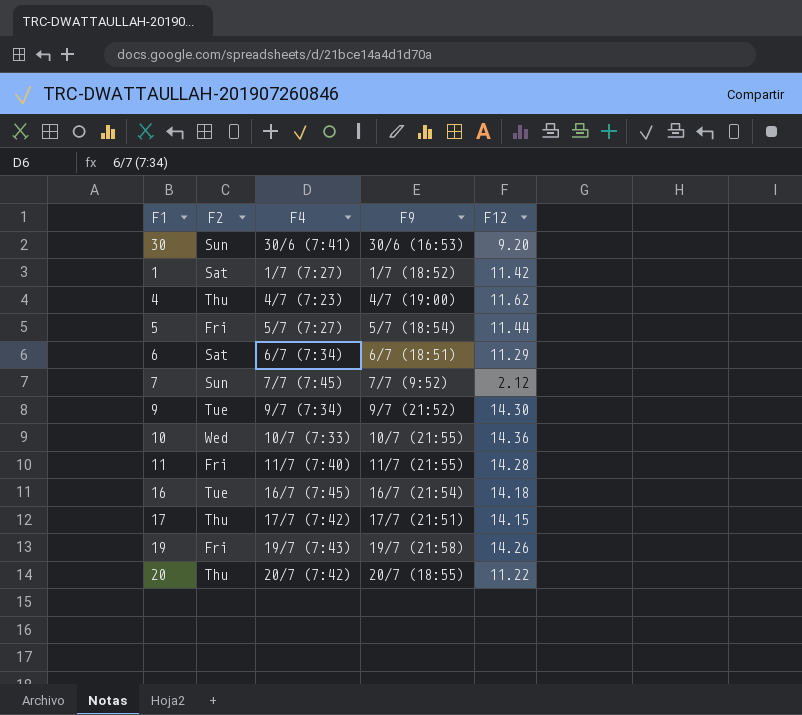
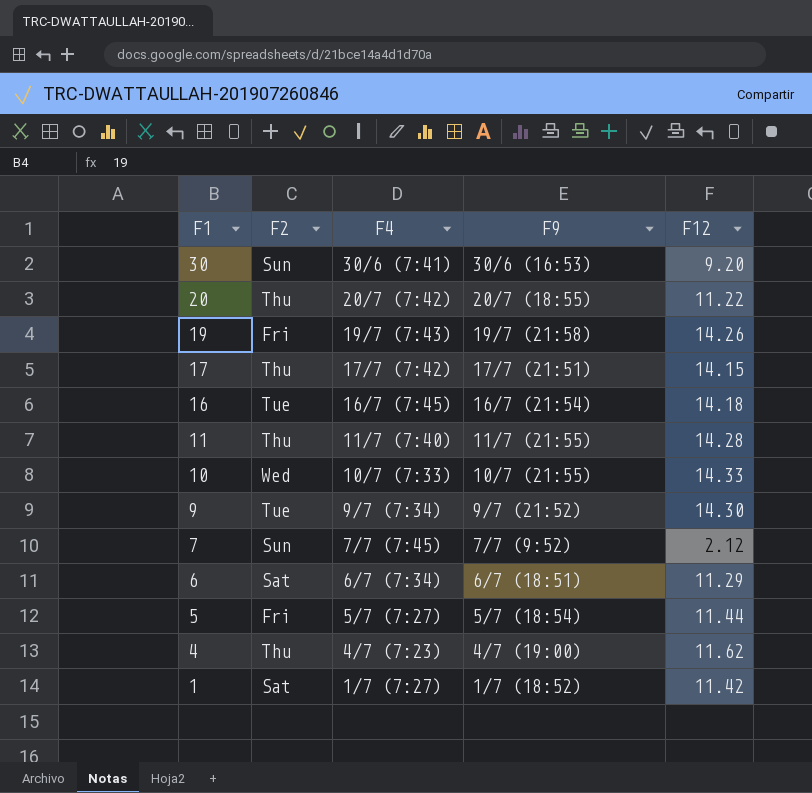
row order: none -> F1 descending
11 | F2: Fri -> Thu
10 | F12: 14.36 -> 14.33

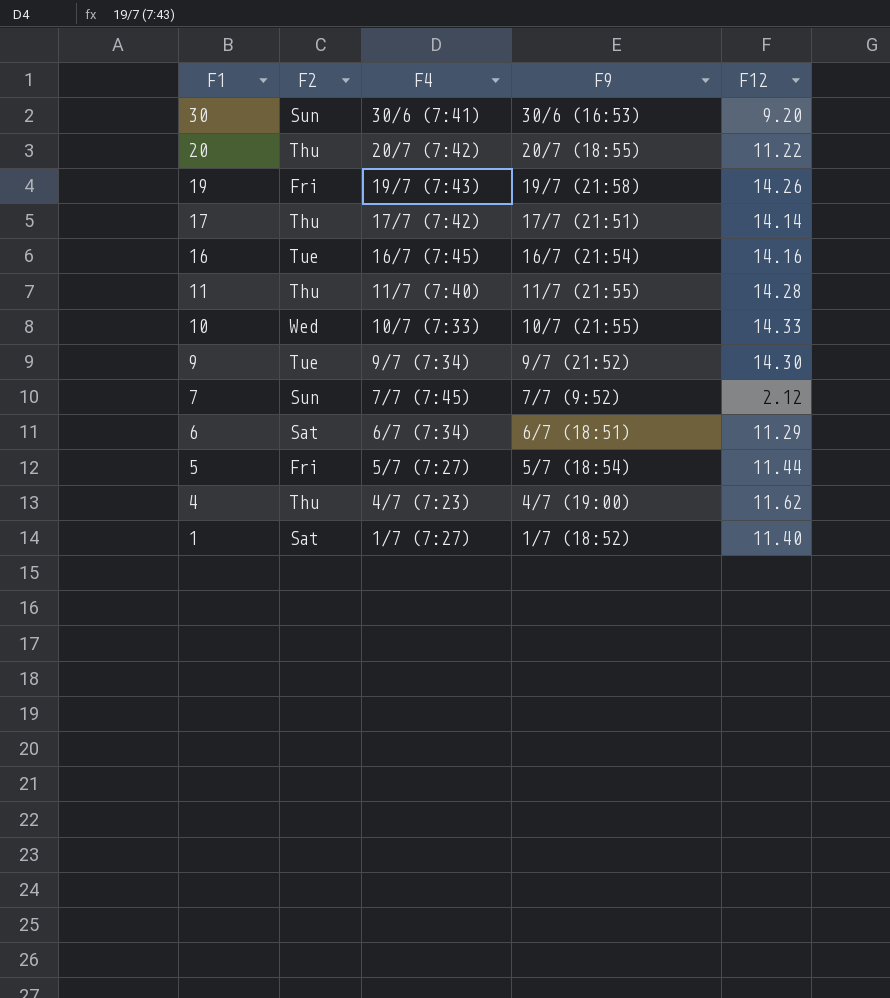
17 | F12: 14.15 -> 14.14
16 | F12: 14.18 -> 14.16
1 | F12: 11.42 -> 11.40

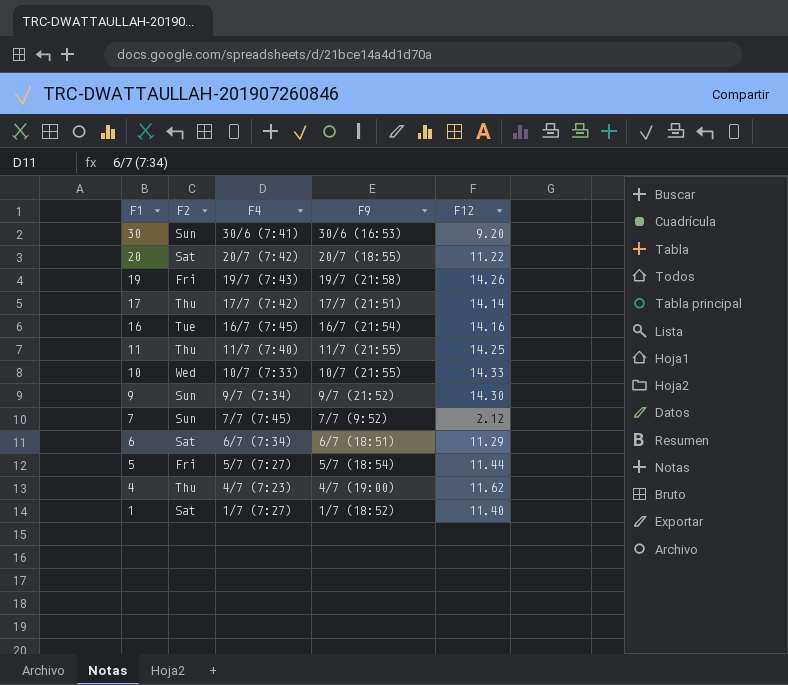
20 | F2: Thu -> Sat
11 | F12: 14.28 -> 14.25
9 | F2: Tue -> Sun

